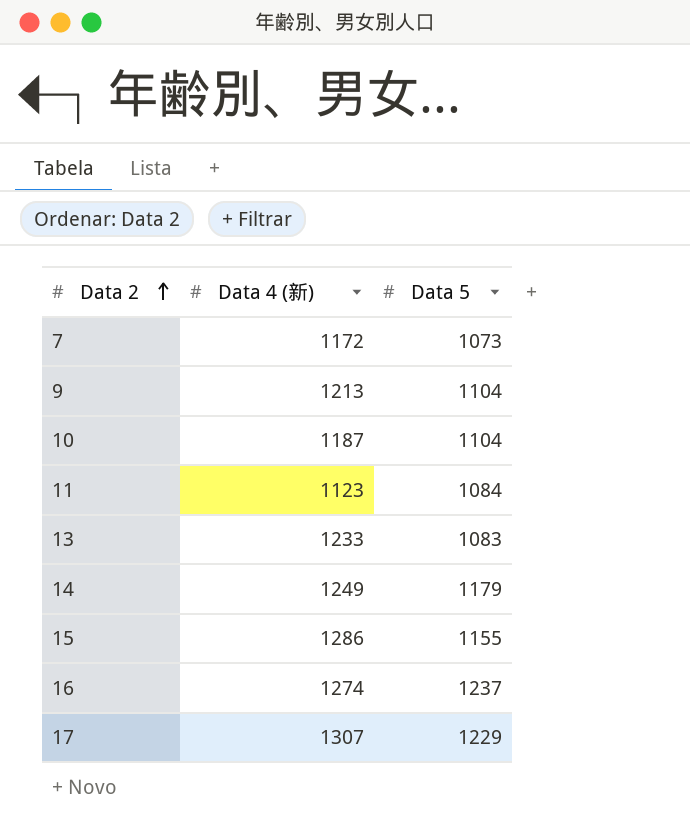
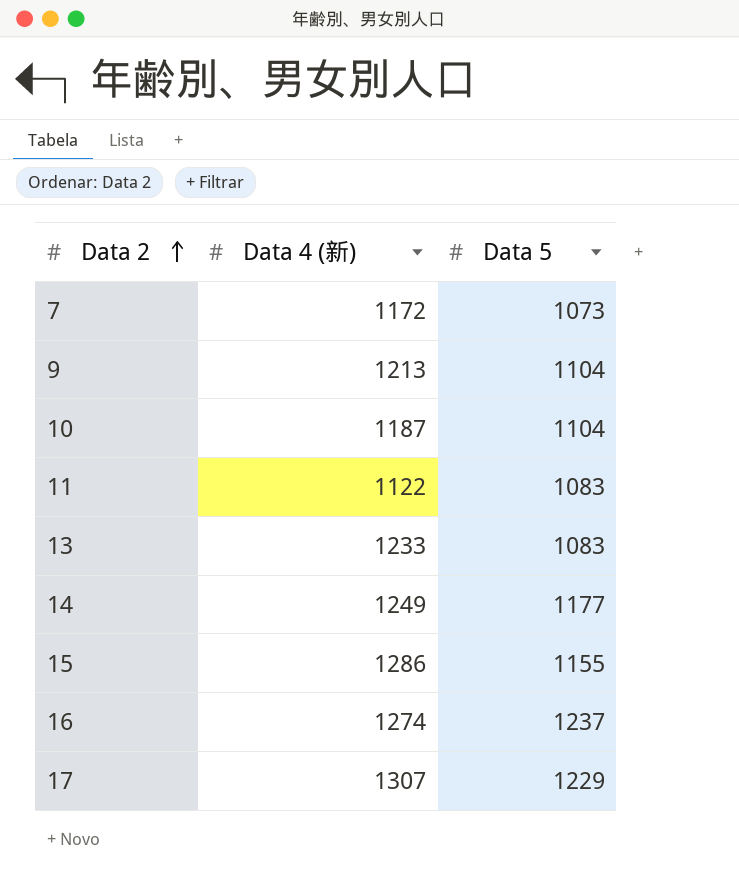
11 | Data 4 (新): 1123 -> 1122
11 | Data 5: 1084 -> 1083
14 | Data 5: 1179 -> 1177

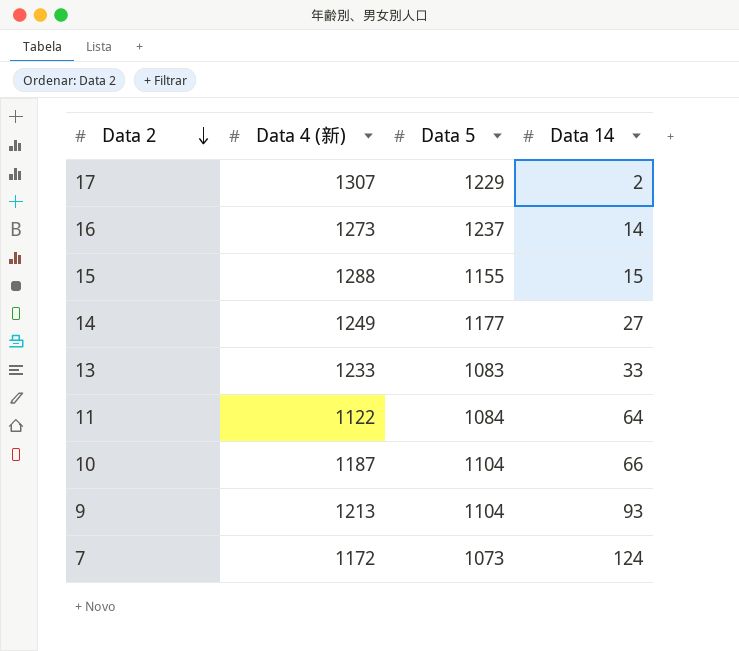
row order: Data 2 ascending -> Data 2 descending
column Data 14 | position: none -> 4
16 | Data 4 (新): 1274 -> 1273
15 | Data 4 (新): 1286 -> 1288
11 | Data 5: 1083 -> 1084

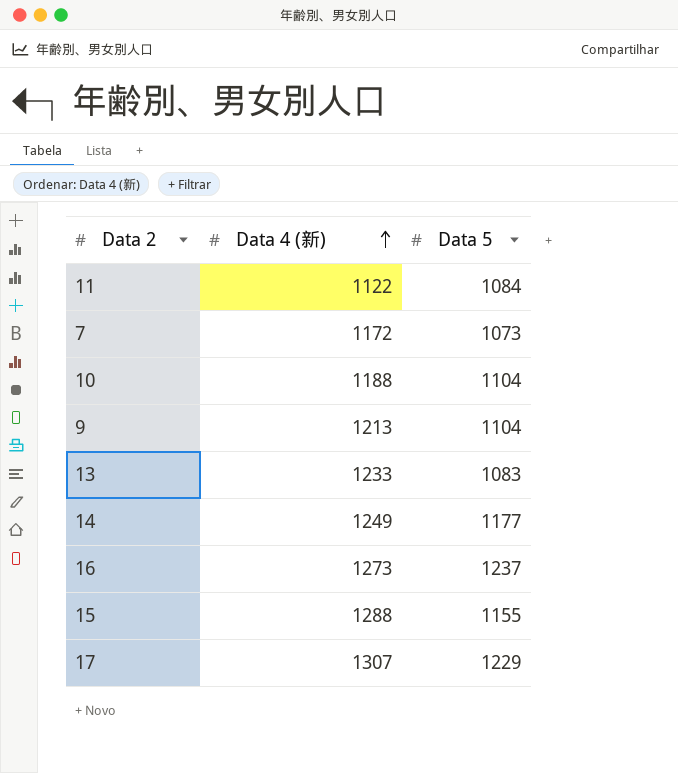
row order: Data 2 descending -> Data 4 (新) ascending
column Data 14 | position: 4 -> none
10 | Data 4 (新): 1187 -> 1188

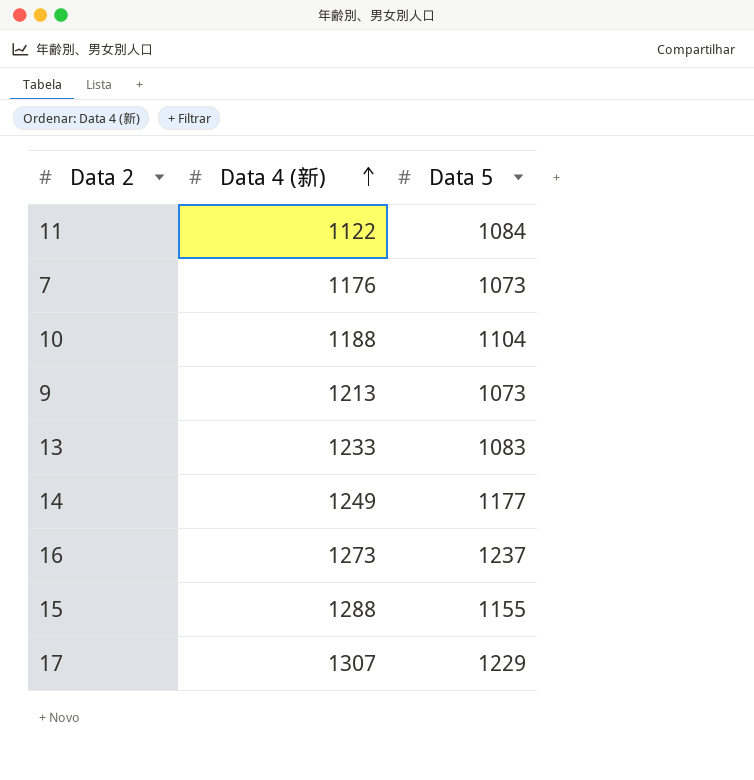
7 | Data 4 (新): 1172 -> 1176
9 | Data 5: 1104 -> 1073

